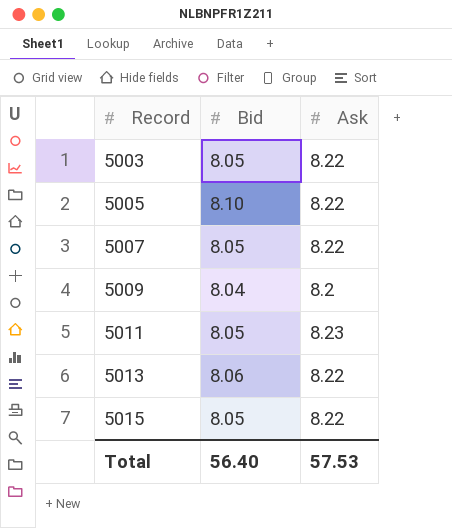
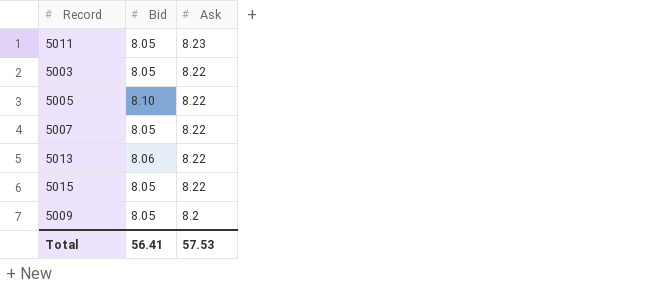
row order: Record ascending -> Ask descending
5009 | Bid: 8.04 -> 8.05
Total | Bid: 56.40 -> 56.41

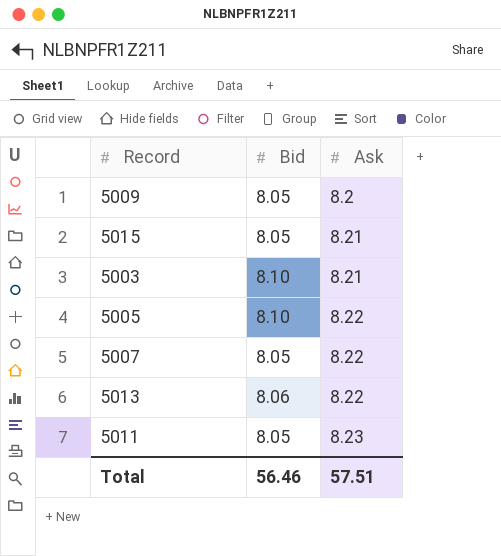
row order: Ask descending -> Ask ascending
5015 | Ask: 8.22 -> 8.21
5003 | Bid: 8.05 -> 8.10
5003 | Ask: 8.22 -> 8.21
Total | Bid: 56.41 -> 56.46
Total | Ask: 57.53 -> 57.51

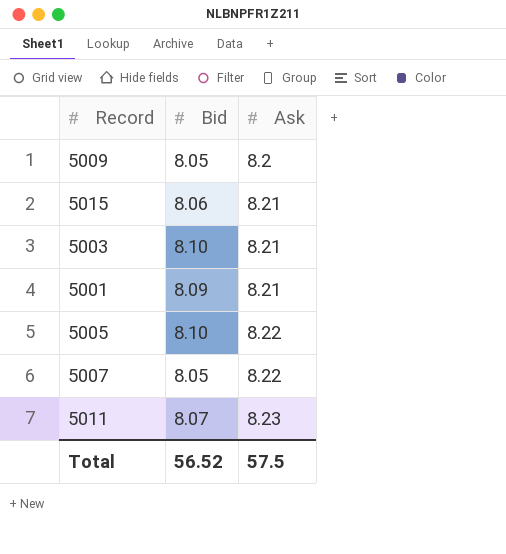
row 5013: 8.06 | 8.22 -> none
5015 | Bid: 8.05 -> 8.06
row 5001: none -> 8.09 | 8.21
5011 | Bid: 8.05 -> 8.07
Total | Bid: 56.46 -> 56.52
Total | Ask: 57.51 -> 57.5

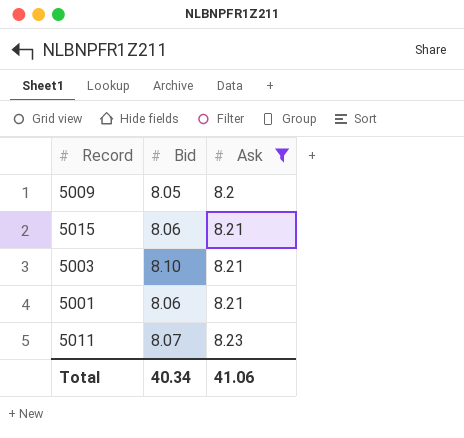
filter: none -> Ask != 8.22
5001 | Bid: 8.09 -> 8.06
Total | Bid: 56.52 -> 40.34
Total | Ask: 57.5 -> 41.06

